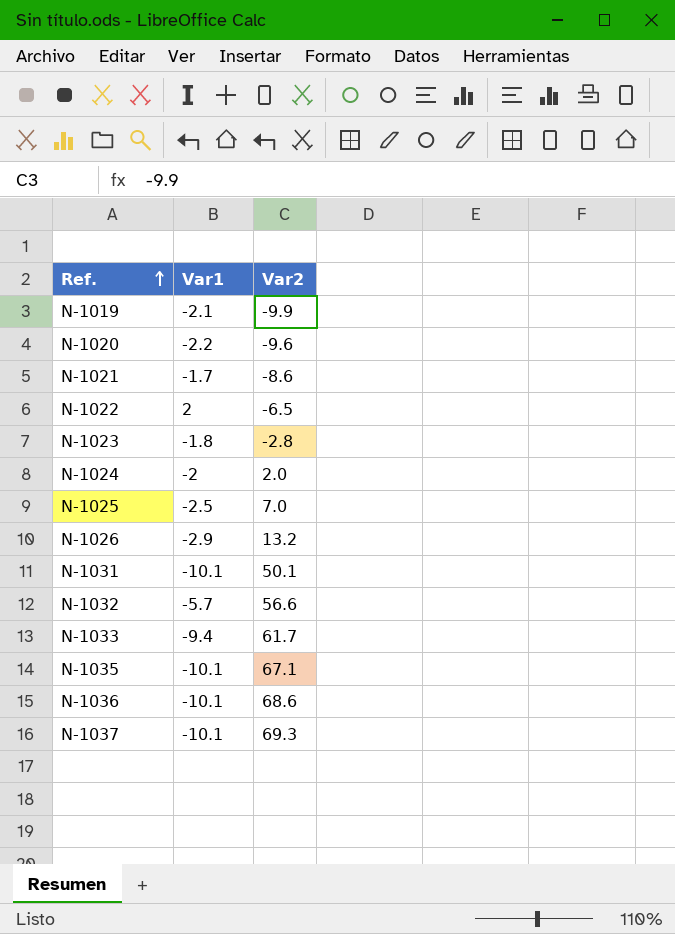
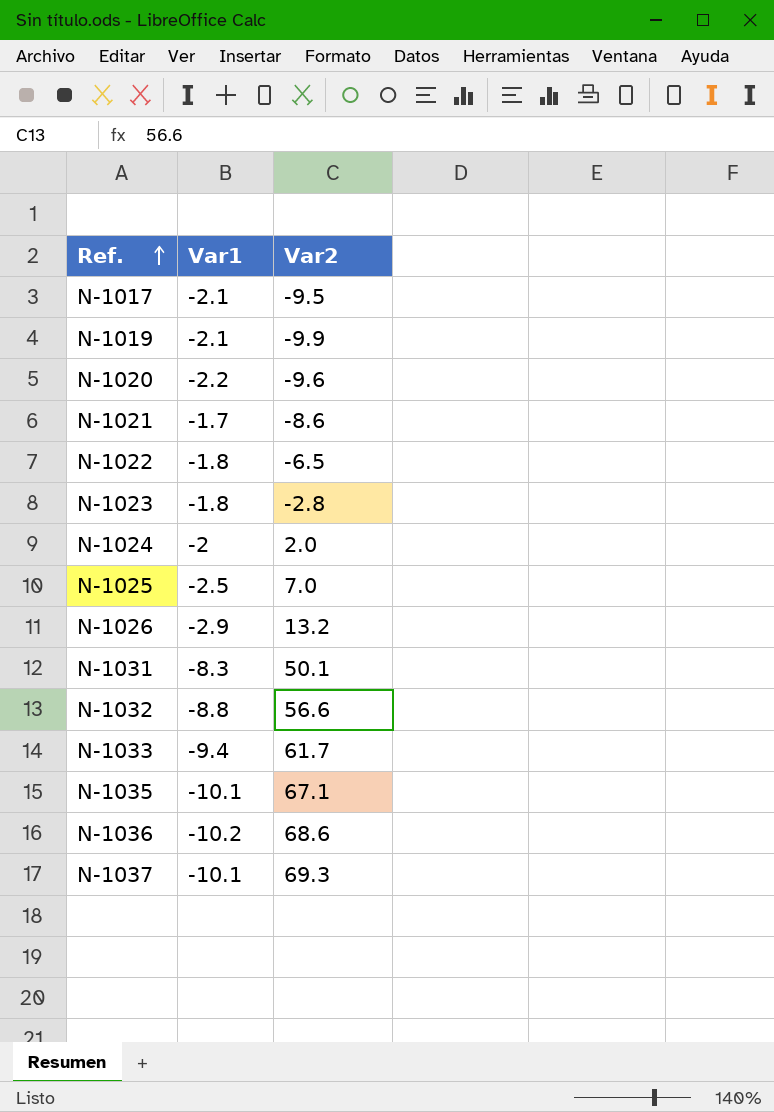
row N-1017: none -> -2.1 | -9.5
N-1022 | Var1: 2 -> -1.8
N-1031 | Var1: -10.1 -> -8.3
N-1032 | Var1: -5.7 -> -8.8
N-1036 | Var1: -10.1 -> -10.2

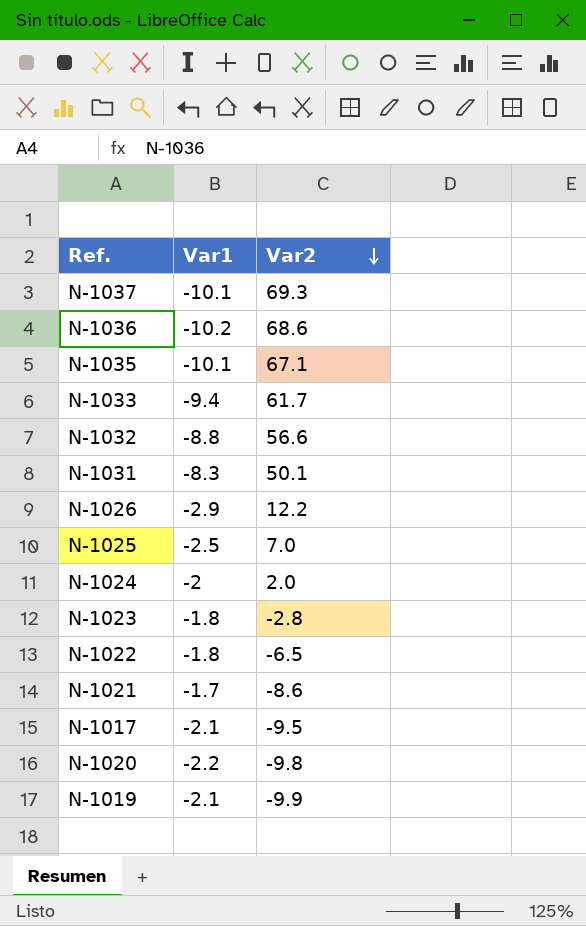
row order: Ref. ascending -> Var2 descending
N-1026 | Var2: 13.2 -> 12.2
N-1020 | Var2: -9.6 -> -9.8

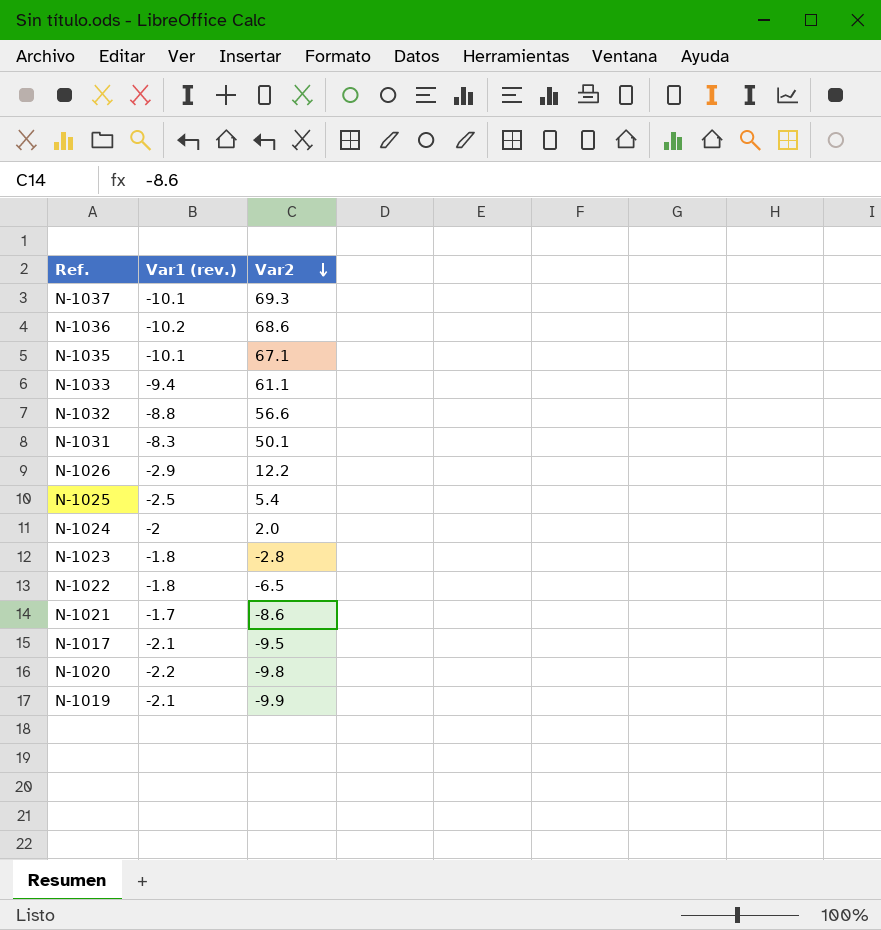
column name: Var1 -> Var1 (rev.)
N-1033 | Var2: 61.7 -> 61.1
N-1025 | Var2: 7.0 -> 5.4

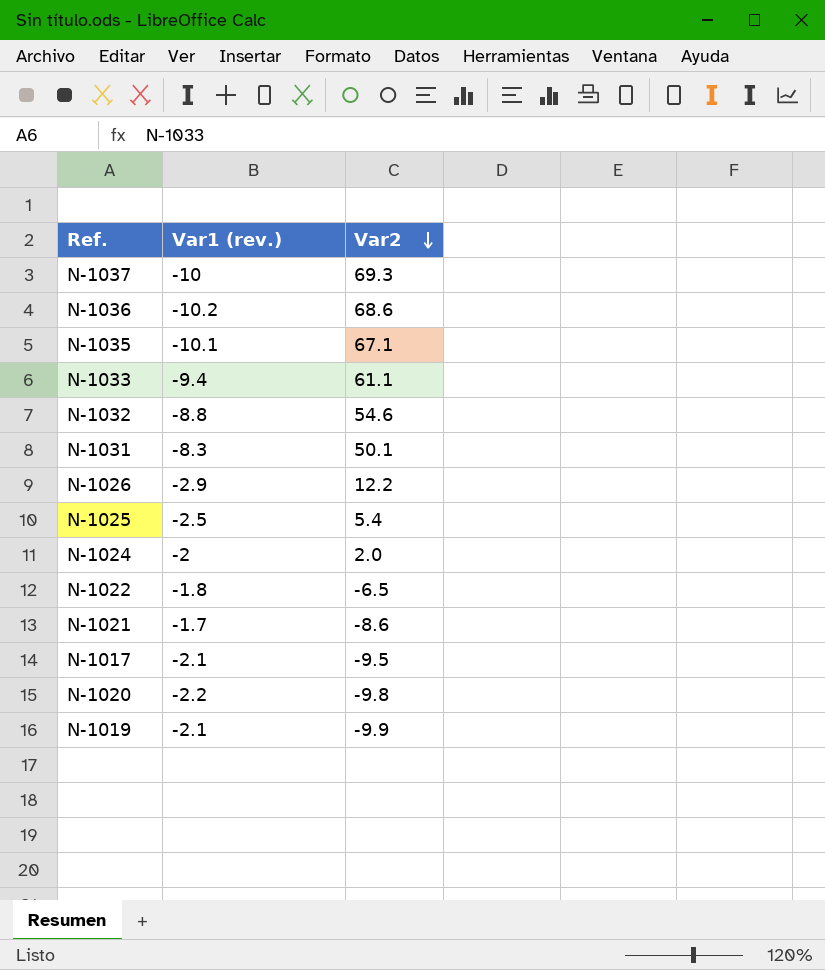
row N-1023: -1.8 | -2.8 -> none
N-1037 | Var1 (rev.): -10.1 -> -10
N-1032 | Var2: 56.6 -> 54.6

